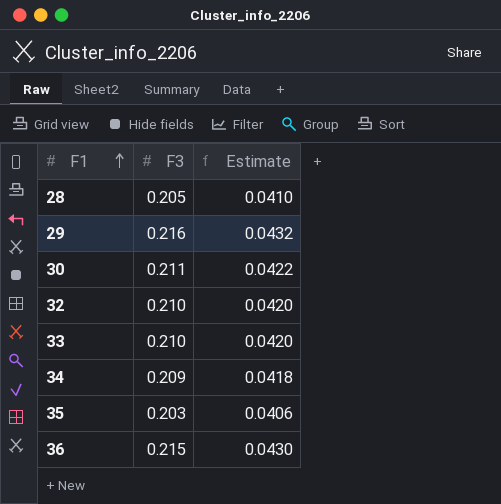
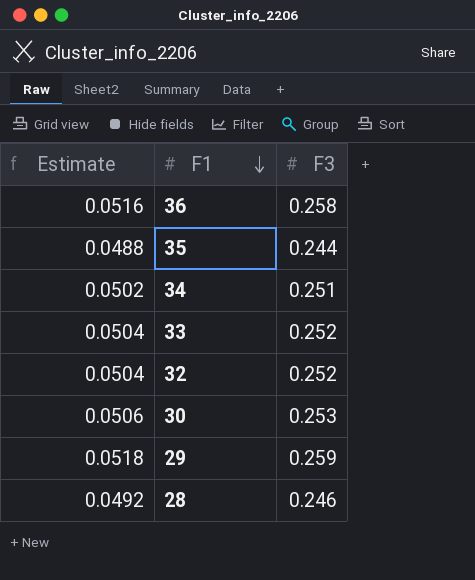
row order: F1 ascending -> F1 descending
column Estimate | position: 3 -> 1
36 | Estimate: 0.0430 -> 0.0516
36 | F3: 0.215 -> 0.258
35 | Estimate: 0.0406 -> 0.0488
35 | F3: 0.203 -> 0.244
34 | Estimate: 0.0418 -> 0.0502
34 | F3: 0.209 -> 0.251
33 | Estimate: 0.0420 -> 0.0504
33 | F3: 0.210 -> 0.252
32 | Estimate: 0.0420 -> 0.0504
32 | F3: 0.210 -> 0.252
30 | Estimate: 0.0422 -> 0.0506
30 | F3: 0.211 -> 0.253
29 | Estimate: 0.0432 -> 0.0518
29 | F3: 0.216 -> 0.259
28 | Estimate: 0.0410 -> 0.0492
28 | F3: 0.205 -> 0.246

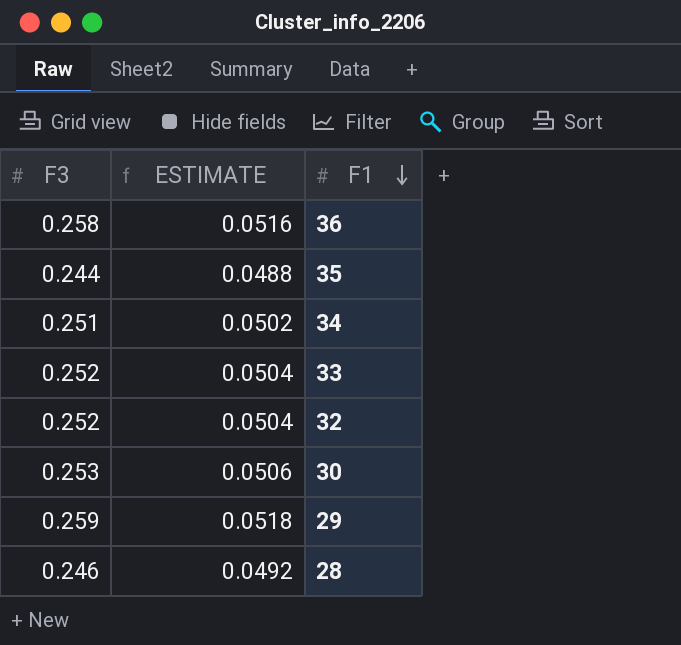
column F3 | position: 3 -> 1
column name: Estimate -> ESTIMATE

